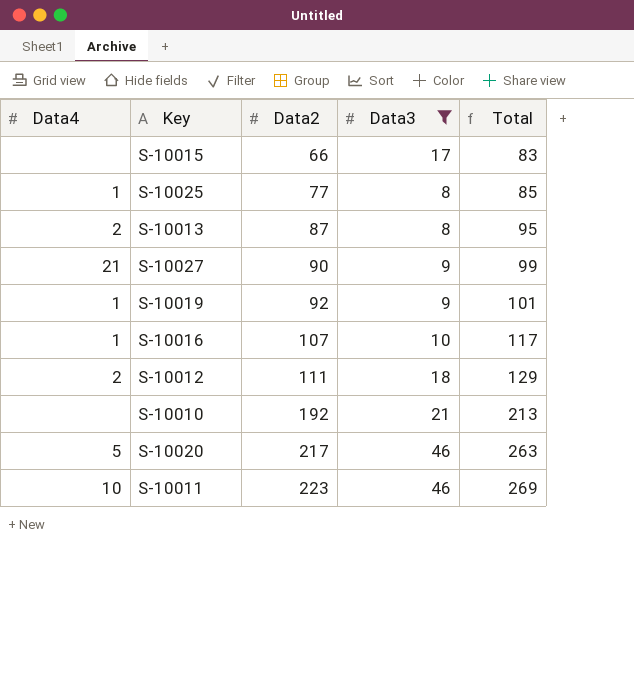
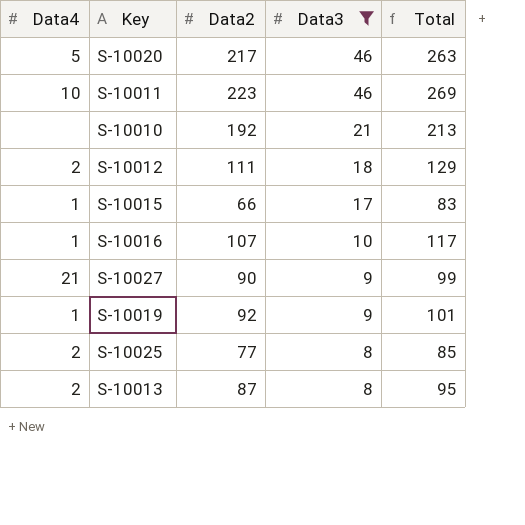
row order: Data2 ascending -> Data3 descending
S-10015 | Data4: none -> 1
S-10025 | Data4: 1 -> 2

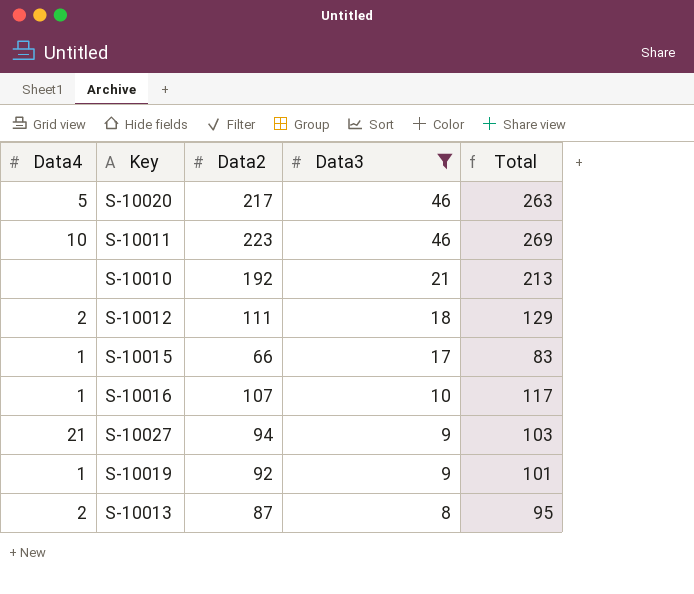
row S-10025: 2 | 77 | 8 | 85 -> none
S-10027 | Data2: 90 -> 94
S-10027 | Total: 99 -> 103

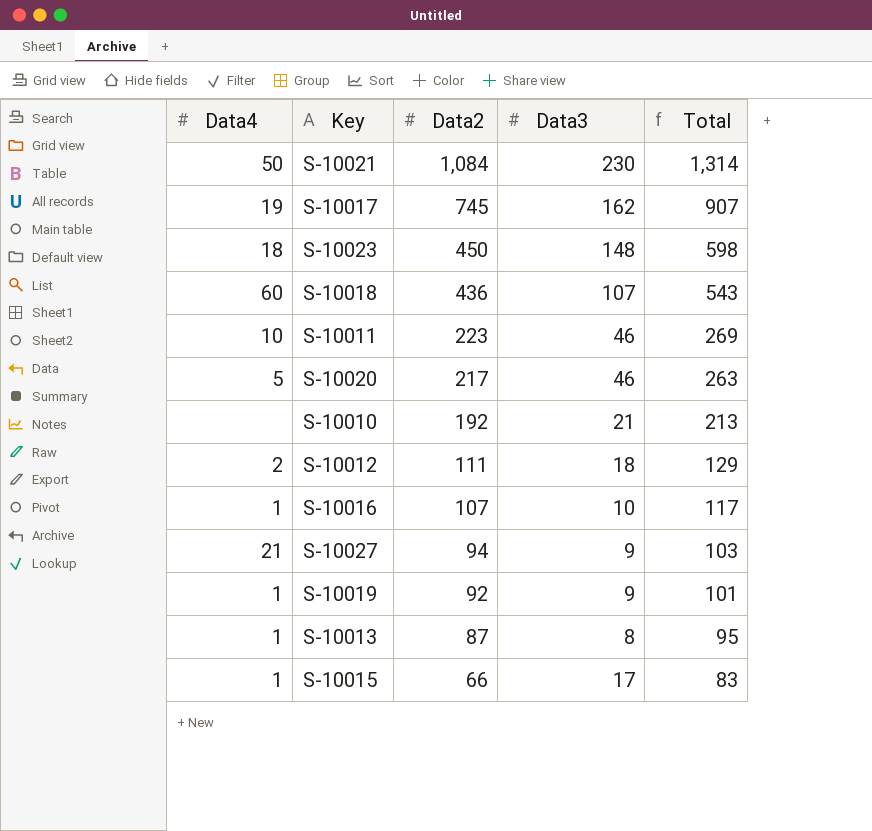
filter: Data3 <= 46 -> none
row order: Data3 descending -> Data2 descending
S-10013 | Data4: 2 -> 1

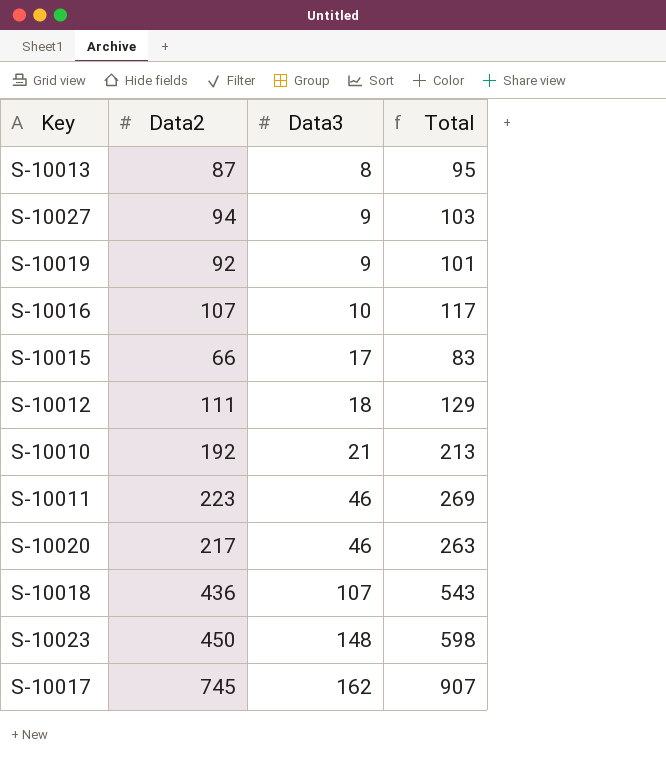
row order: Data2 descending -> Data3 ascending
column Data4 | position: 1 -> none
row S-10021: 50 | 1,084 | 230 | 1,314 -> none

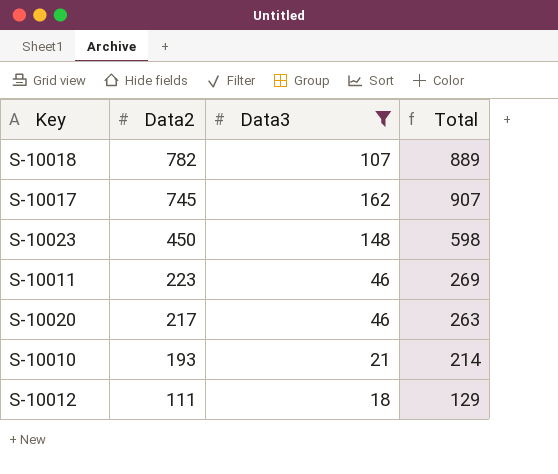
filter: none -> Data3 >= 18
row order: Data3 ascending -> Data2 descending
S-10018 | Data2: 436 -> 782
S-10018 | Total: 543 -> 889
S-10010 | Data2: 192 -> 193
S-10010 | Total: 213 -> 214

